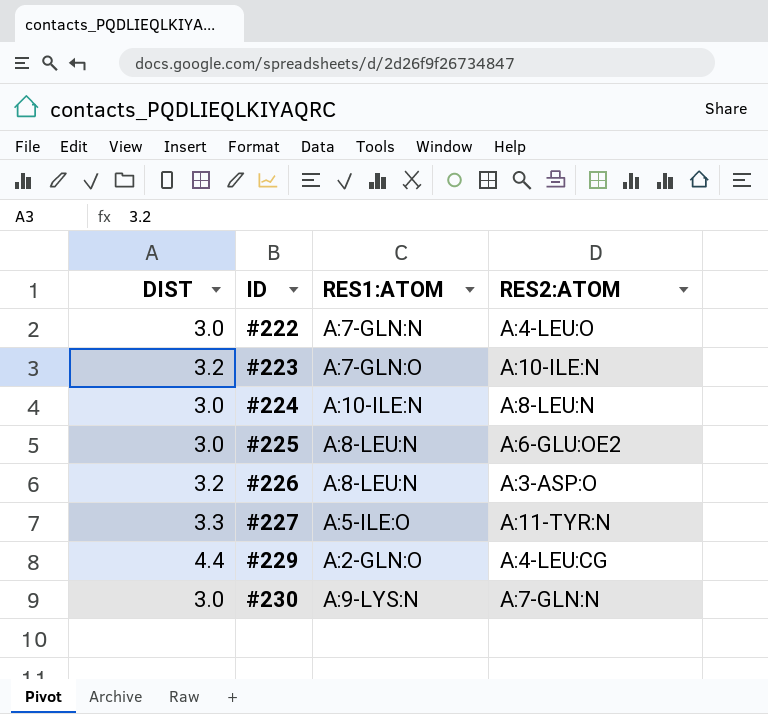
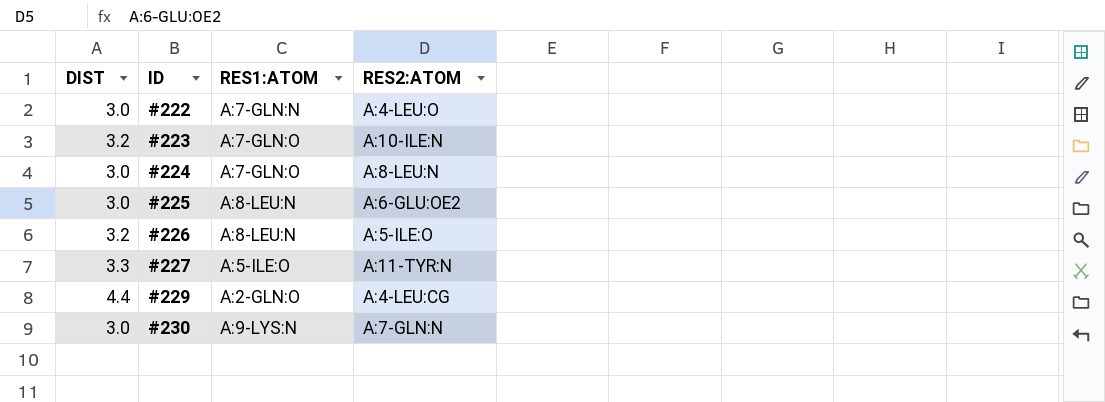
#224 | RES1:ATOM: A:10-ILE:N -> A:7-GLN:O
#226 | RES2:ATOM: A:3-ASP:O -> A:5-ILE:O

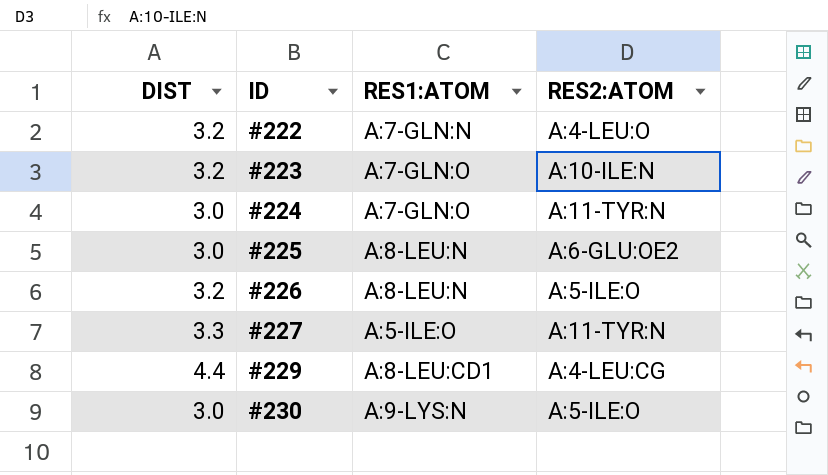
#222 | DIST: 3.0 -> 3.2
#224 | RES2:ATOM: A:8-LEU:N -> A:11-TYR:N
#229 | RES1:ATOM: A:2-GLN:O -> A:8-LEU:CD1
#230 | RES2:ATOM: A:7-GLN:N -> A:5-ILE:O

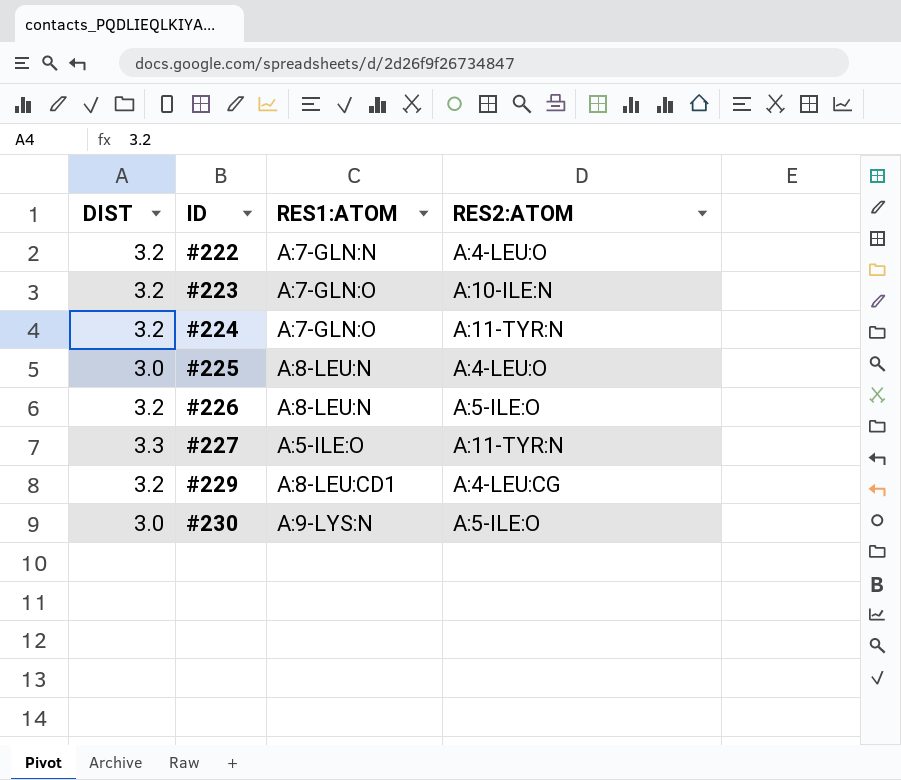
#224 | DIST: 3.0 -> 3.2
#225 | RES2:ATOM: A:6-GLU:OE2 -> A:4-LEU:O
#229 | DIST: 4.4 -> 3.2

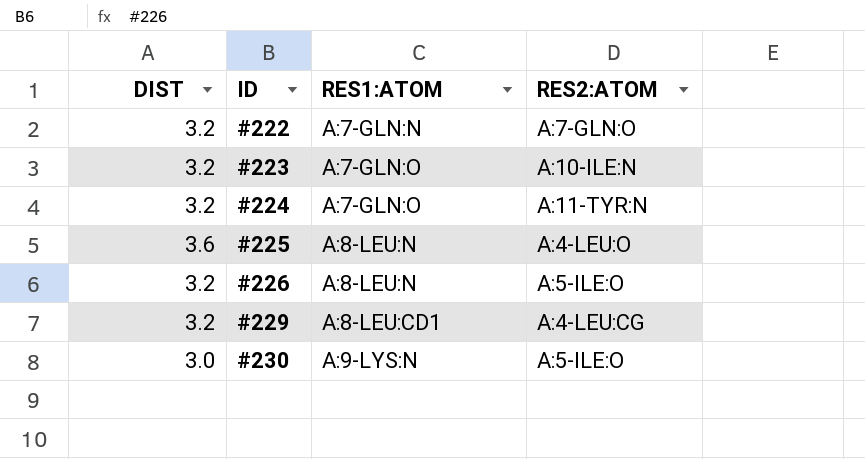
row #227: 3.3 | A:5-ILE:O | A:11-TYR:N -> none
#222 | RES2:ATOM: A:4-LEU:O -> A:7-GLN:O
#225 | DIST: 3.0 -> 3.6

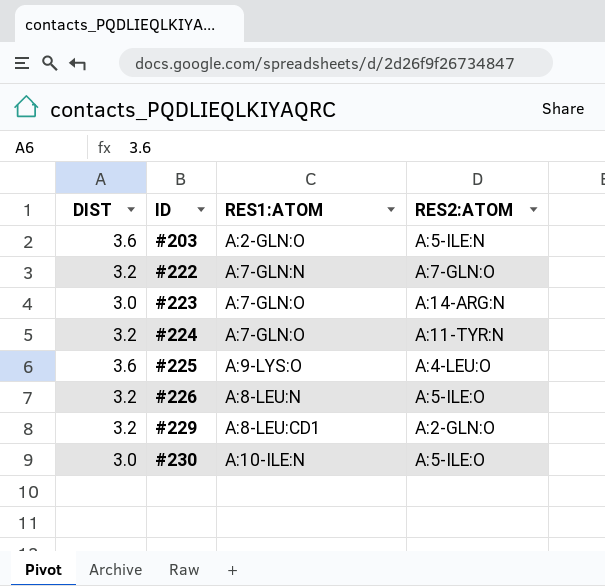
row #203: none -> 3.6 | A:2-GLN:O | A:5-ILE:N
#223 | DIST: 3.2 -> 3.0
#223 | RES2:ATOM: A:10-ILE:N -> A:14-ARG:N
#225 | RES1:ATOM: A:8-LEU:N -> A:9-LYS:O
#229 | RES2:ATOM: A:4-LEU:CG -> A:2-GLN:O
#230 | RES1:ATOM: A:9-LYS:N -> A:10-ILE:N

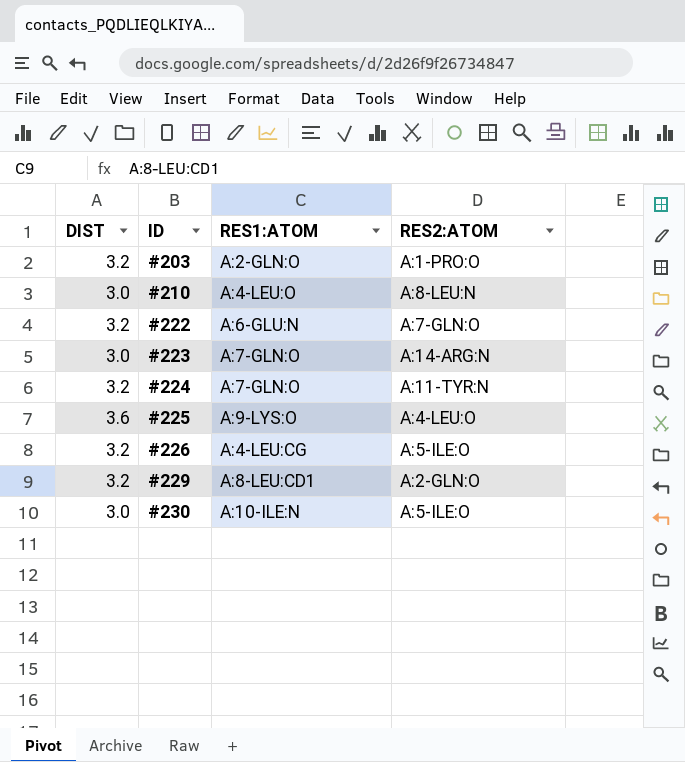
#203 | DIST: 3.6 -> 3.2
#203 | RES2:ATOM: A:5-ILE:N -> A:1-PRO:O
row #210: none -> 3.0 | A:4-LEU:O | A:8-LEU:N
#222 | RES1:ATOM: A:7-GLN:N -> A:6-GLU:N
#226 | RES1:ATOM: A:8-LEU:N -> A:4-LEU:CG

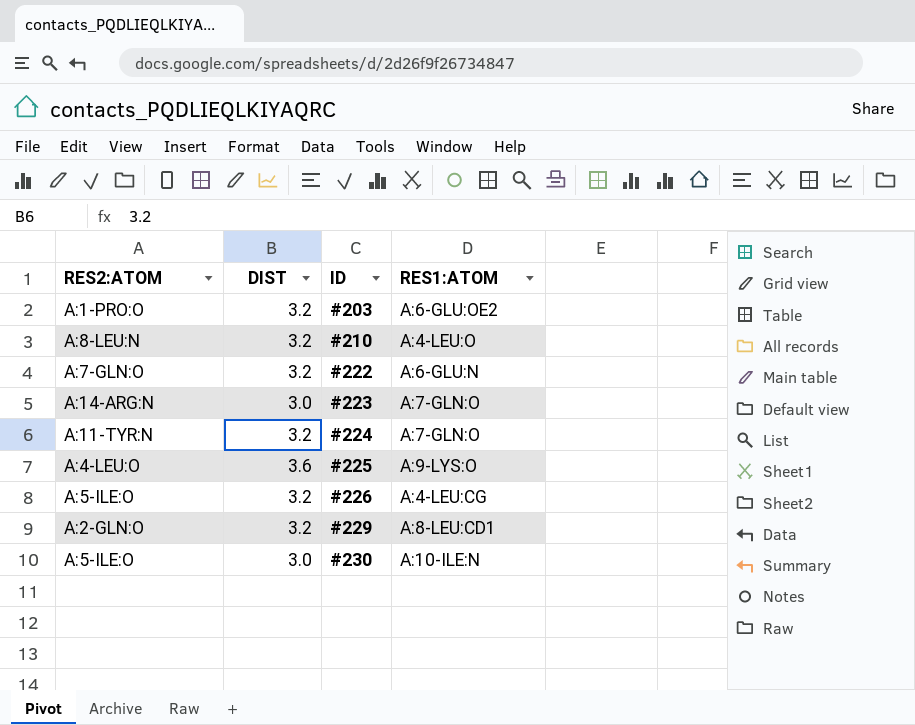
column RES2:ATOM | position: 4 -> 1
#203 | RES1:ATOM: A:2-GLN:O -> A:6-GLU:OE2
#210 | DIST: 3.0 -> 3.2

